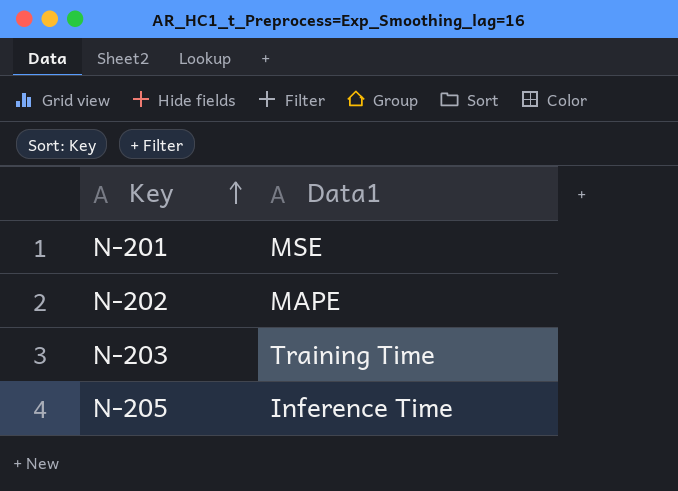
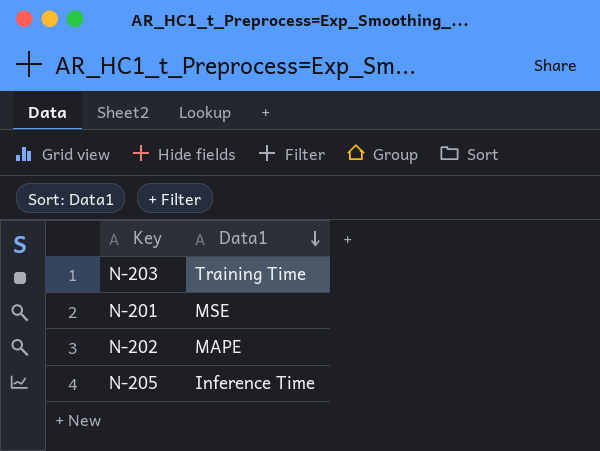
row order: Key ascending -> Data1 descending

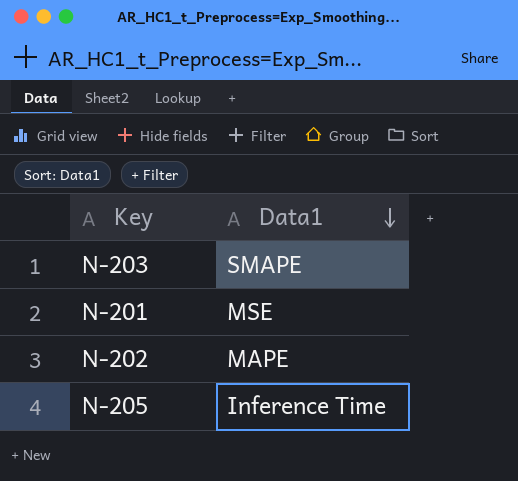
N-203 | Data1: Training Time -> SMAPE

